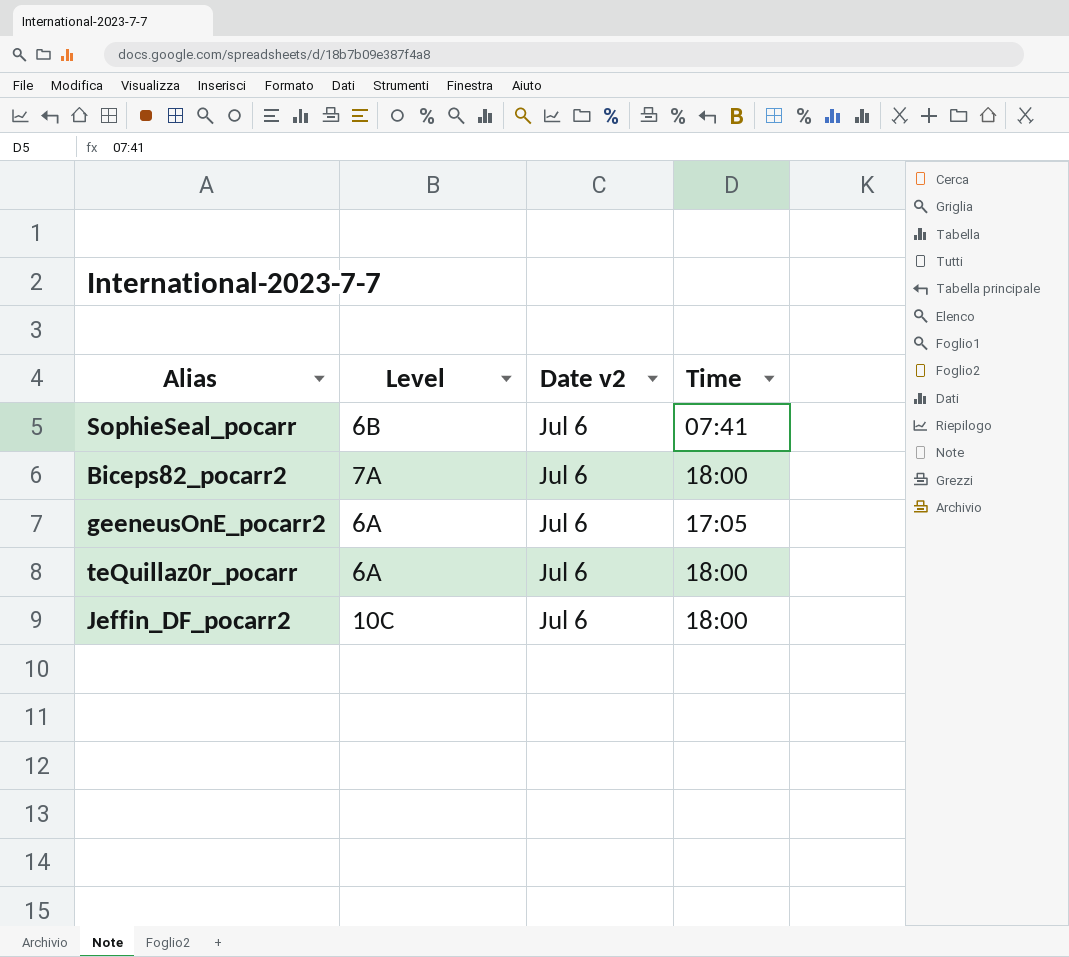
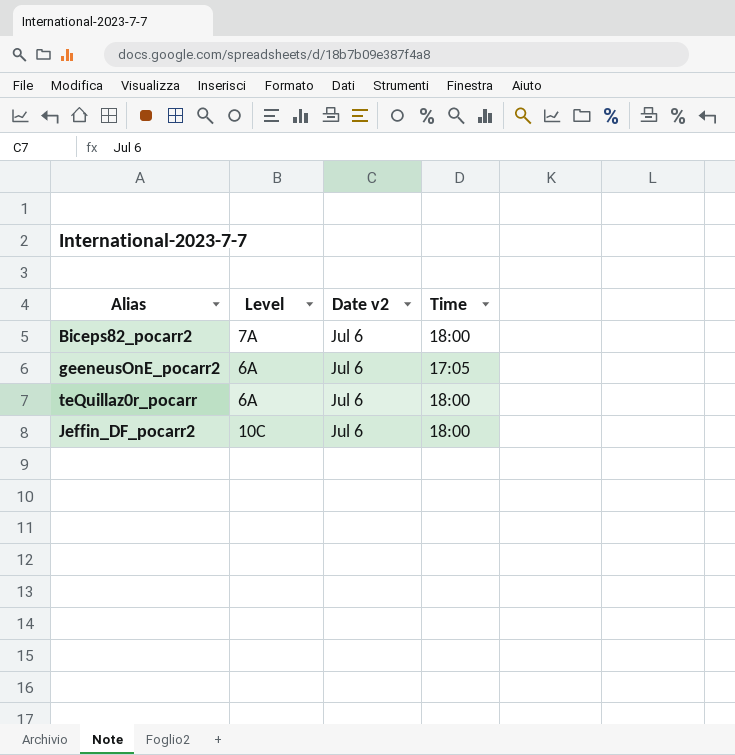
row SophieSeal_pocarr: 6B | Jul 6 | 07:41 -> none

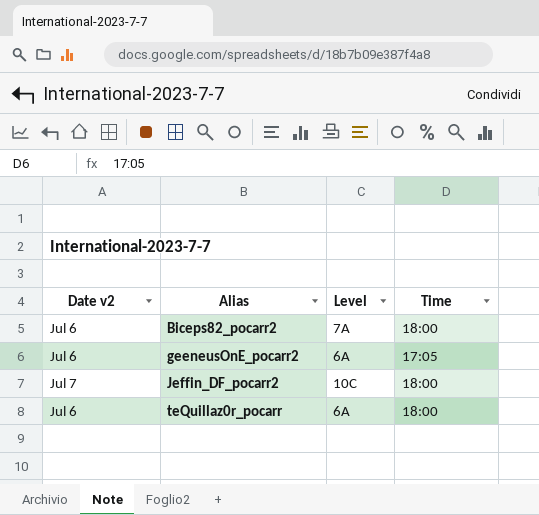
row order: none -> Alias ascending
column Date v2 | position: 3 -> 1
Jeffin_DF_pocarr2 | Date v2: Jul 6 -> Jul 7

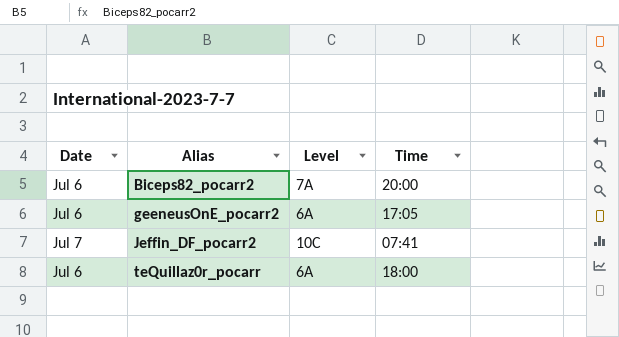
column name: Date v2 -> Date
Biceps82_pocarr2 | Time: 18:00 -> 20:00
Jeffin_DF_pocarr2 | Time: 18:00 -> 07:41

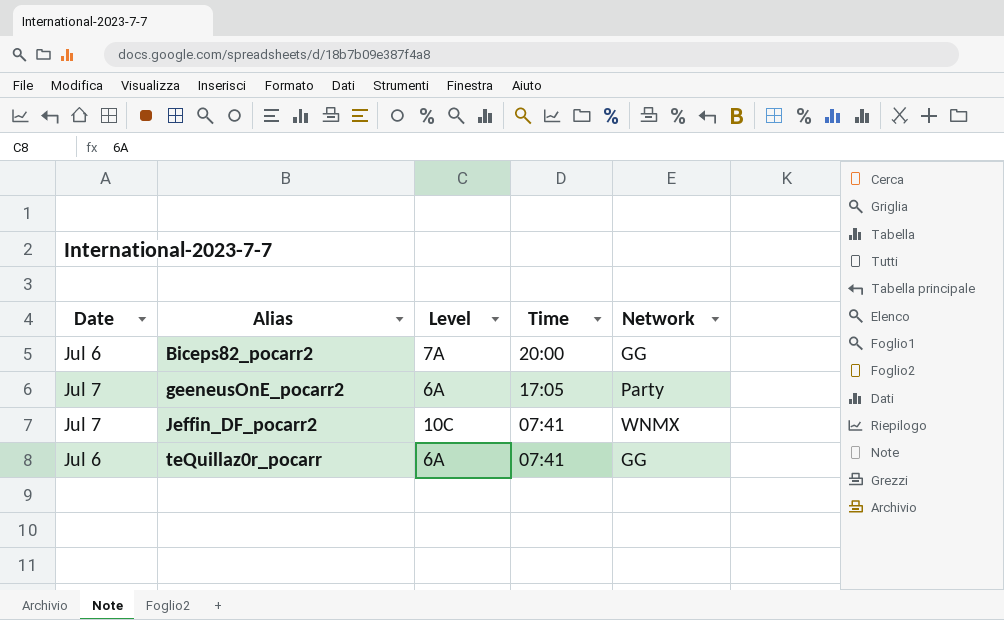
column Network | position: none -> 5
geeneusOnE_pocarr2 | Date: Jul 6 -> Jul 7
teQuillaz0r_pocarr | Time: 18:00 -> 07:41

